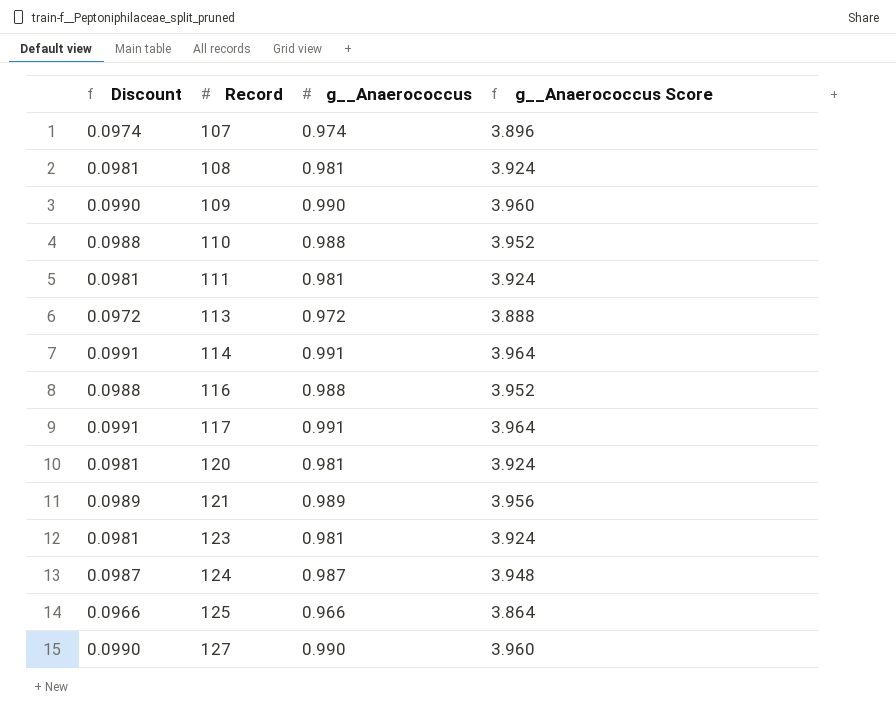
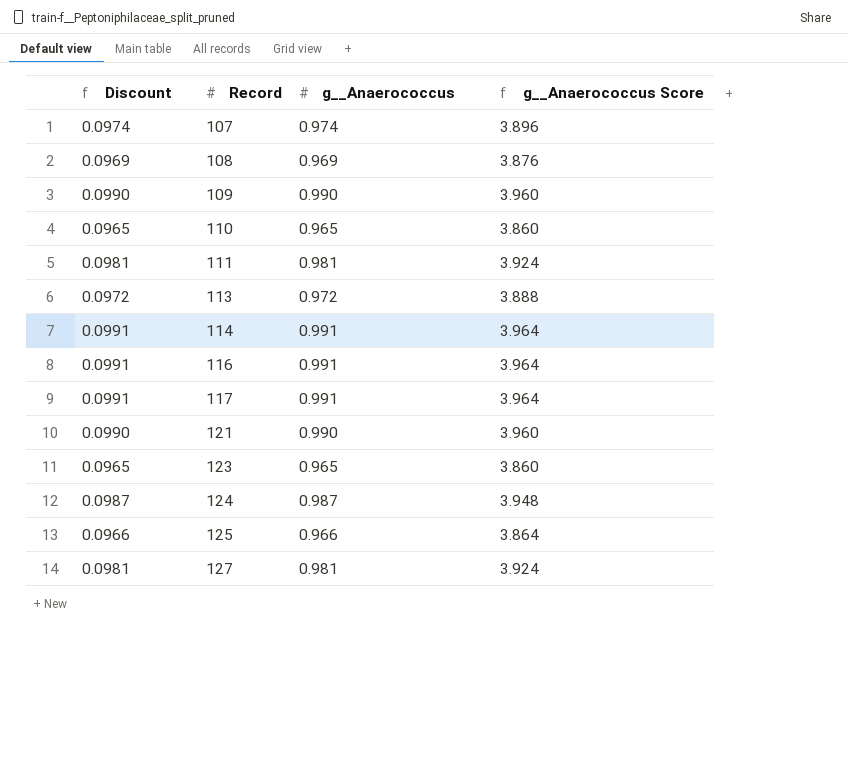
row 120: 0.0981 | 0.981 | 3.924 -> none
108 | Discount: 0.0981 -> 0.0969
108 | g__Anaerococcus: 0.981 -> 0.969
108 | g__Anaerococcus Score: 3.924 -> 3.876
110 | Discount: 0.0988 -> 0.0965
110 | g__Anaerococcus: 0.988 -> 0.965
110 | g__Anaerococcus Score: 3.952 -> 3.860
116 | Discount: 0.0988 -> 0.0991
116 | g__Anaerococcus: 0.988 -> 0.991
116 | g__Anaerococcus Score: 3.952 -> 3.964
121 | Discount: 0.0989 -> 0.0990
121 | g__Anaerococcus: 0.989 -> 0.990
121 | g__Anaerococcus Score: 3.956 -> 3.960
123 | Discount: 0.0981 -> 0.0965
123 | g__Anaerococcus: 0.981 -> 0.965
123 | g__Anaerococcus Score: 3.924 -> 3.860
127 | Discount: 0.0990 -> 0.0981
127 | g__Anaerococcus: 0.990 -> 0.981
127 | g__Anaerococcus Score: 3.960 -> 3.924

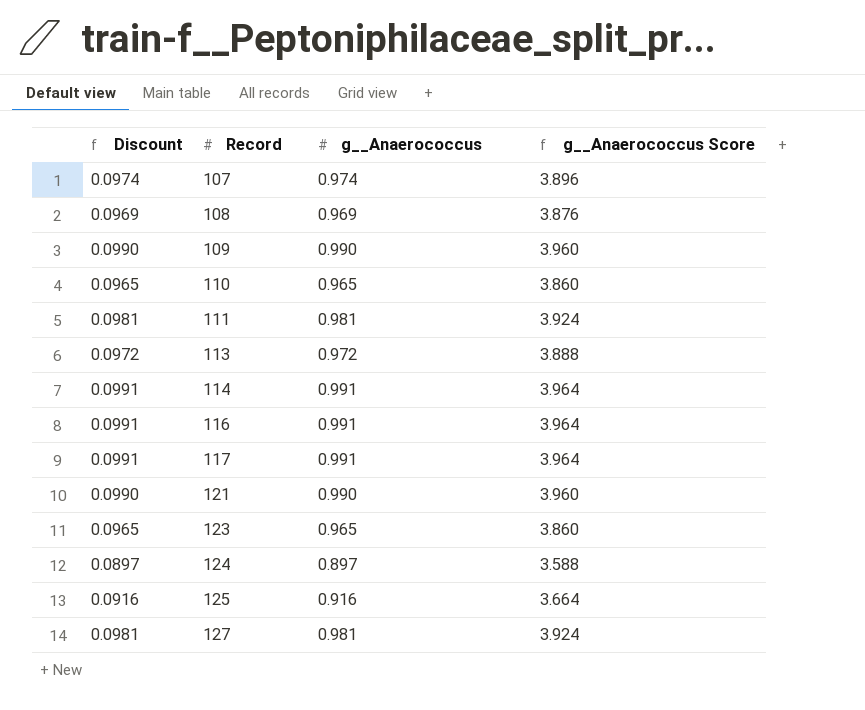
124 | Discount: 0.0987 -> 0.0897
124 | g__Anaerococcus: 0.987 -> 0.897
124 | g__Anaerococcus Score: 3.948 -> 3.588
125 | Discount: 0.0966 -> 0.0916
125 | g__Anaerococcus: 0.966 -> 0.916
125 | g__Anaerococcus Score: 3.864 -> 3.664

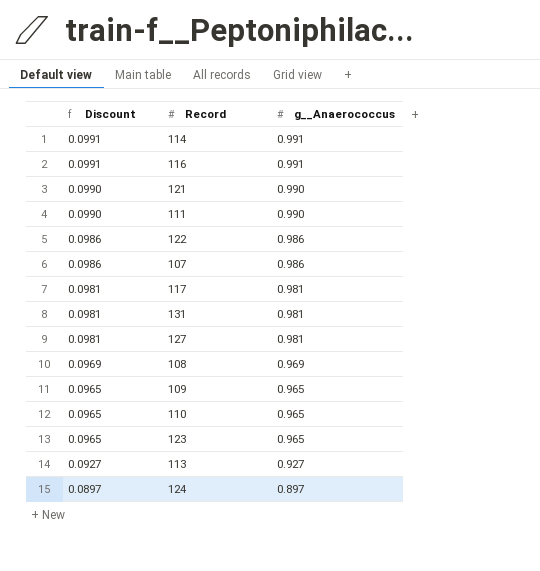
row order: Record ascending -> Discount descending
column g__Anaerococcus Score | formula: [g__Anaerococcus] * 4 -> none
row 125: 0.0916 | 0.916 | 3.664 -> none
111 | Discount: 0.0981 -> 0.0990
111 | g__Anaerococcus: 0.981 -> 0.990
row 122: none -> 0.0986 | 0.986
107 | Discount: 0.0974 -> 0.0986
107 | g__Anaerococcus: 0.974 -> 0.986
117 | Discount: 0.0991 -> 0.0981
117 | g__Anaerococcus: 0.991 -> 0.981
row 131: none -> 0.0981 | 0.981
109 | Discount: 0.0990 -> 0.0965
109 | g__Anaerococcus: 0.990 -> 0.965
113 | Discount: 0.0972 -> 0.0927
113 | g__Anaerococcus: 0.972 -> 0.927

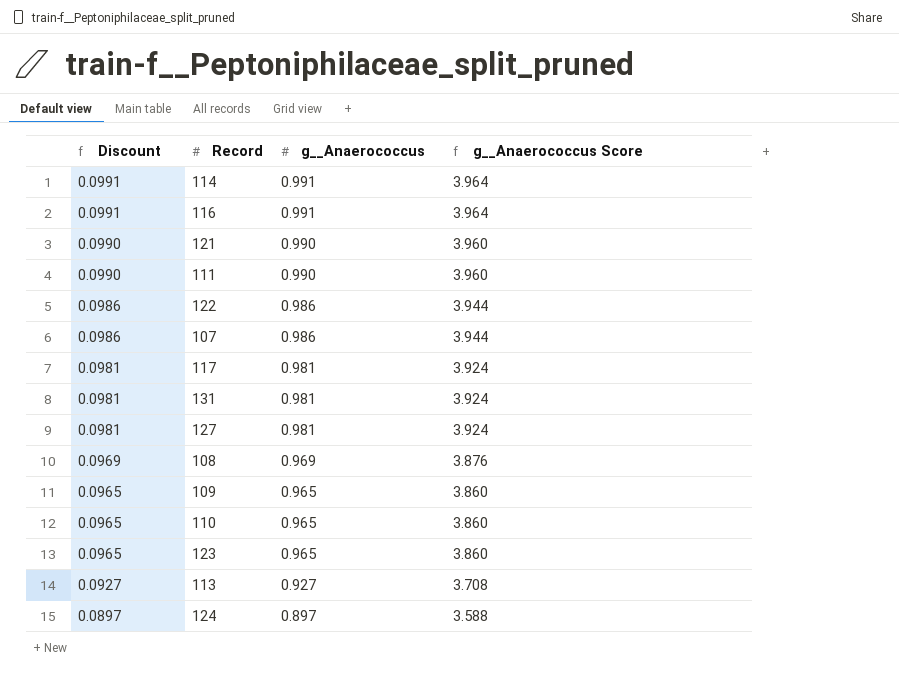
column g__Anaerococcus Score | formula: none -> [g__Anaerococcus] * 4

